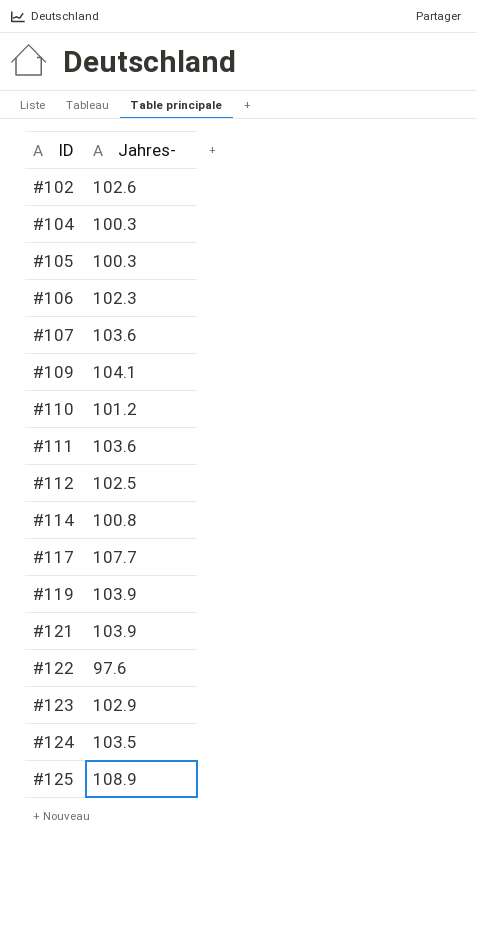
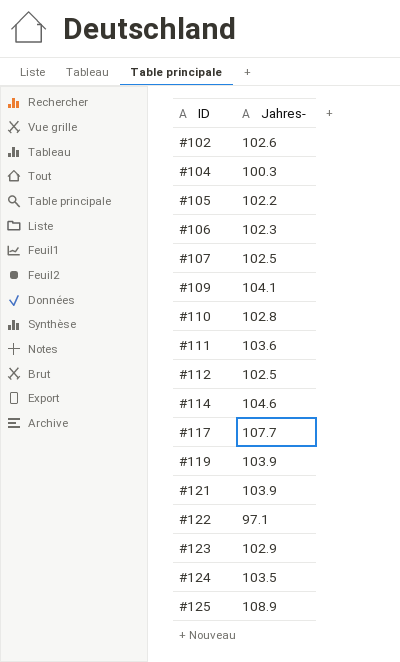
#105 | Jahres-: 100.3 -> 102.2
#107 | Jahres-: 103.6 -> 102.5
#110 | Jahres-: 101.2 -> 102.8
#114 | Jahres-: 100.8 -> 104.6
#122 | Jahres-: 97.6 -> 97.1

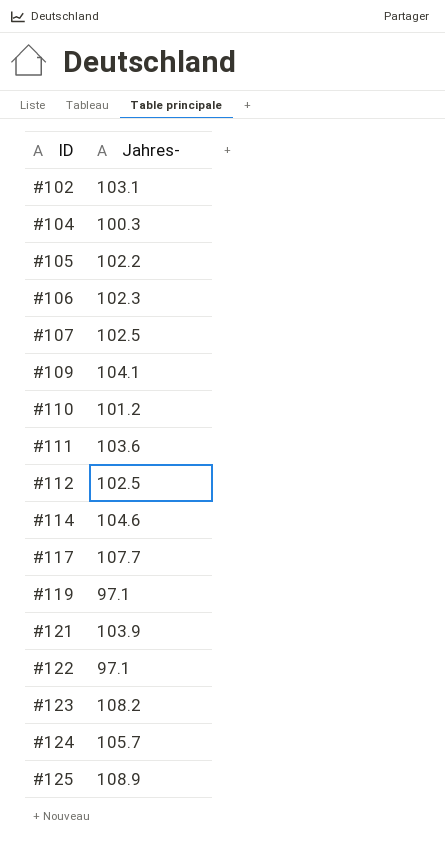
#102 | Jahres-: 102.6 -> 103.1
#110 | Jahres-: 102.8 -> 101.2
#119 | Jahres-: 103.9 -> 97.1
#123 | Jahres-: 102.9 -> 108.2
#124 | Jahres-: 103.5 -> 105.7

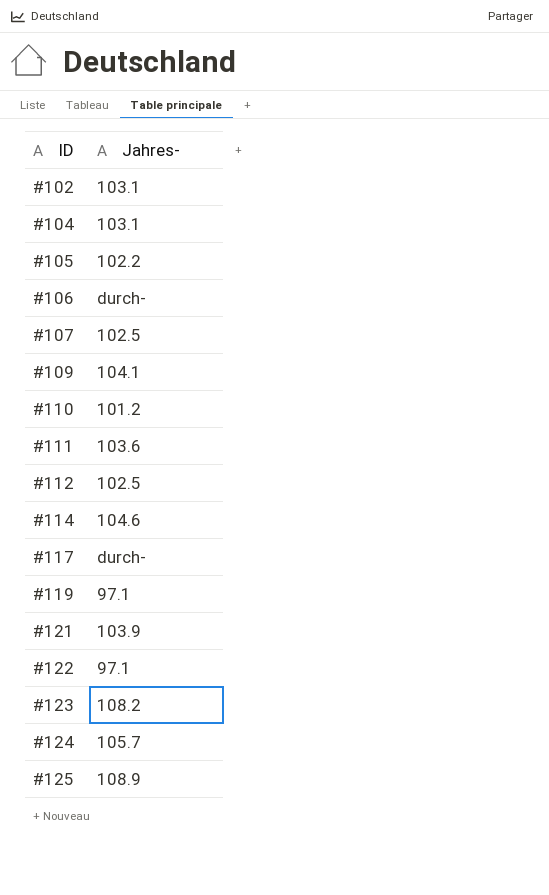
#104 | Jahres-: 100.3 -> 103.1
#106 | Jahres-: 102.3 -> durch-
#117 | Jahres-: 107.7 -> durch-

